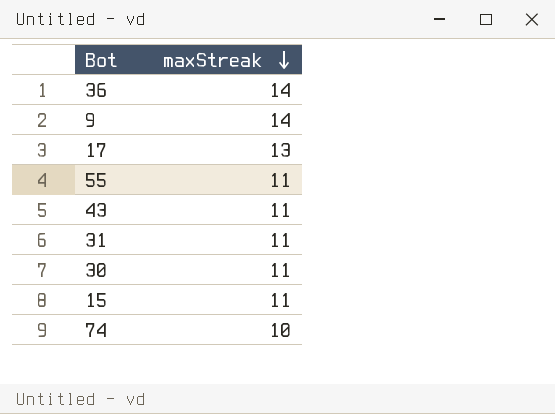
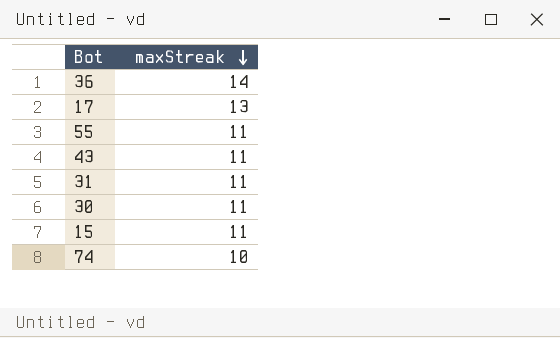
row 9: 14 -> none

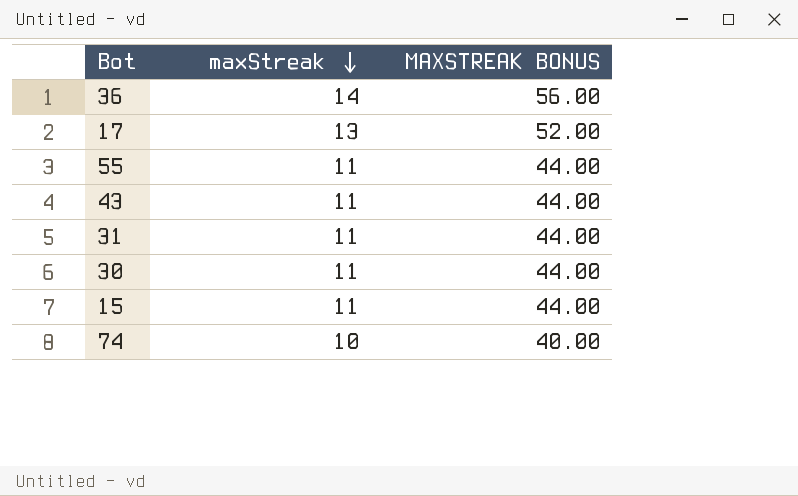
column MAXSTREAK BONUS | formula: none -> [maxStreak] * 4

